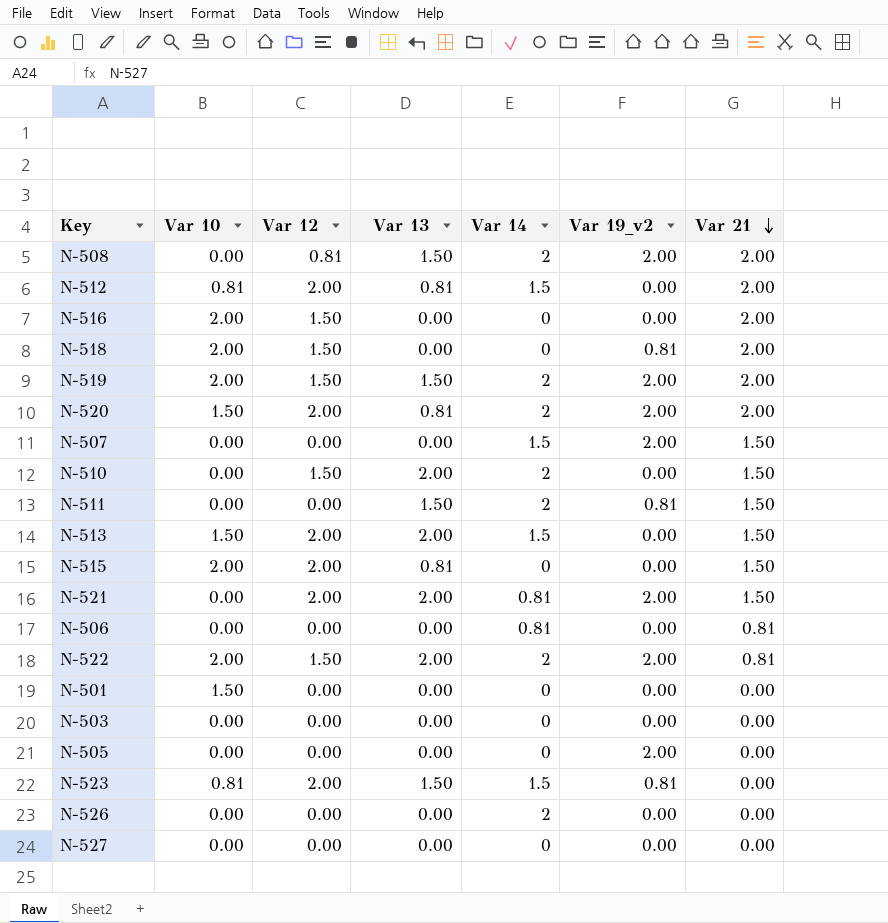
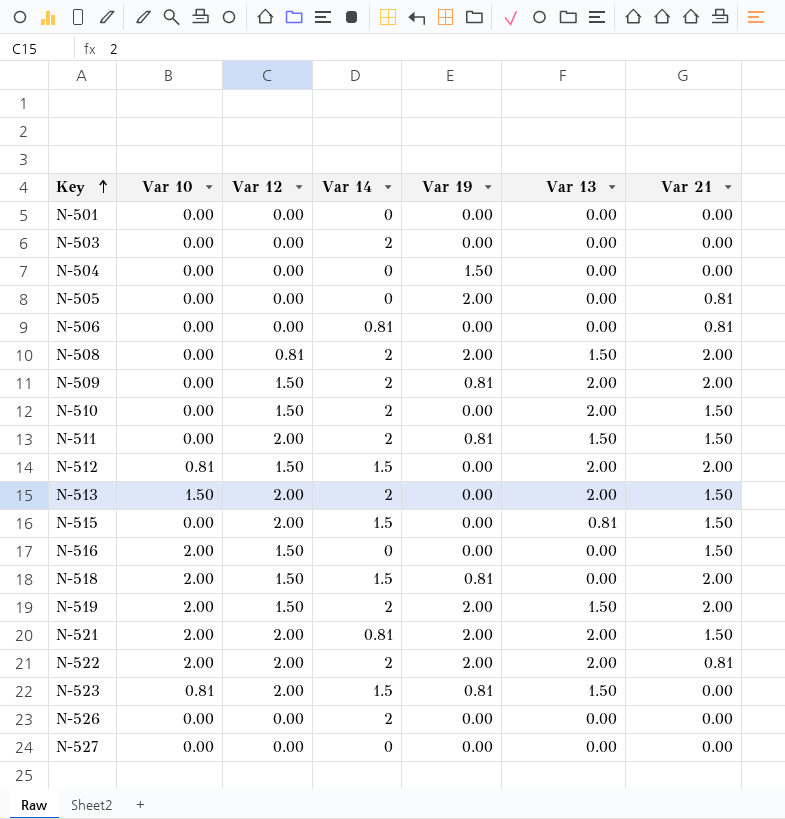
row order: Var 21 descending -> Key ascending
column name: Var 19_v2 -> Var 19
column Var 13 | position: 4 -> 6
row N-520: 1.50 | 2.00 | 0.81 | 2 | 2.00 | 2.00 -> none
row N-507: 0.00 | 0.00 | 0.00 | 1.5 | 2.00 | 1.50 -> none
N-501 | Var 10: 1.50 -> 0.00
N-503 | Var 14: 0 -> 2
row N-504: none -> 0.00 | 0.00 | 0 | 1.50 | 0.00 | 0.00
N-505 | Var 21: 0.00 -> 0.81
row N-509: none -> 0.00 | 1.50 | 2 | 0.81 | 2.00 | 2.00
N-511 | Var 12: 0.00 -> 2.00
N-512 | Var 12: 2.00 -> 1.50
N-512 | Var 13: 0.81 -> 2.00
N-513 | Var 14: 1.5 -> 2
N-515 | Var 10: 2.00 -> 0.00
N-515 | Var 14: 0 -> 1.5
N-516 | Var 21: 2.00 -> 1.50
N-518 | Var 14: 0 -> 1.5
N-521 | Var 10: 0.00 -> 2.00
N-522 | Var 12: 1.50 -> 2.00

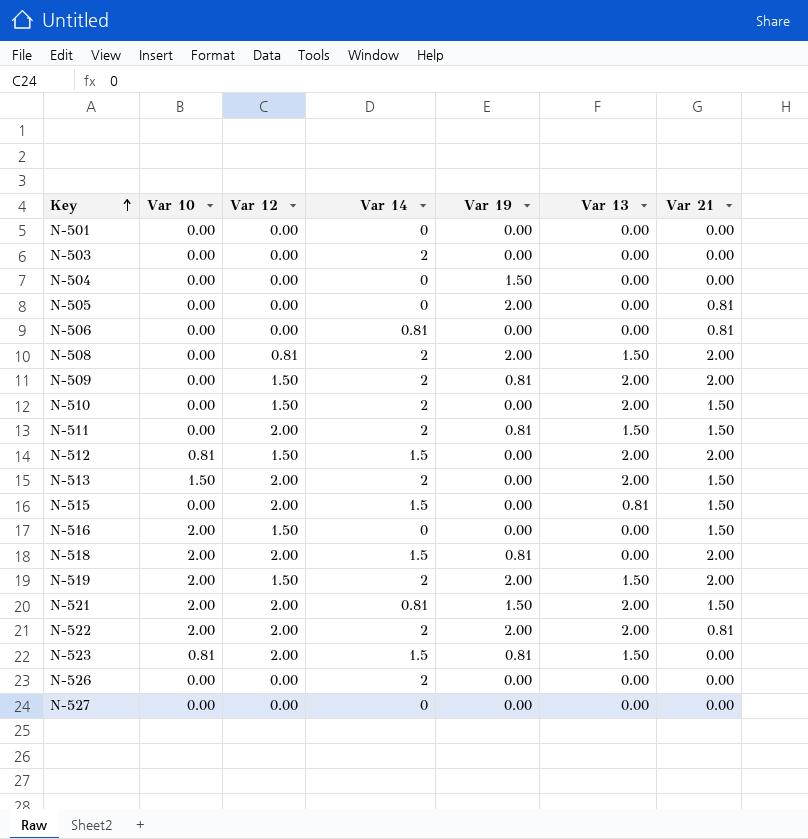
N-518 | Var 12: 1.50 -> 2.00
N-521 | Var 19: 2.00 -> 1.50

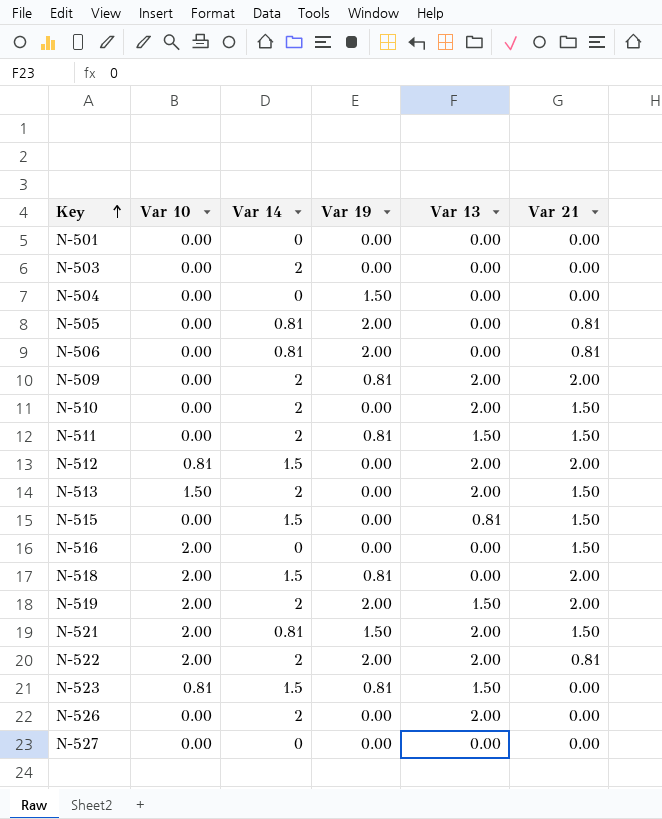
column Var 12 | position: 3 -> none
row N-508: 0.00 | 0.81 | 2 | 2.00 | 1.50 | 2.00 -> none
N-505 | Var 14: 0 -> 0.81
N-506 | Var 19: 0.00 -> 2.00
N-526 | Var 13: 0.00 -> 2.00

